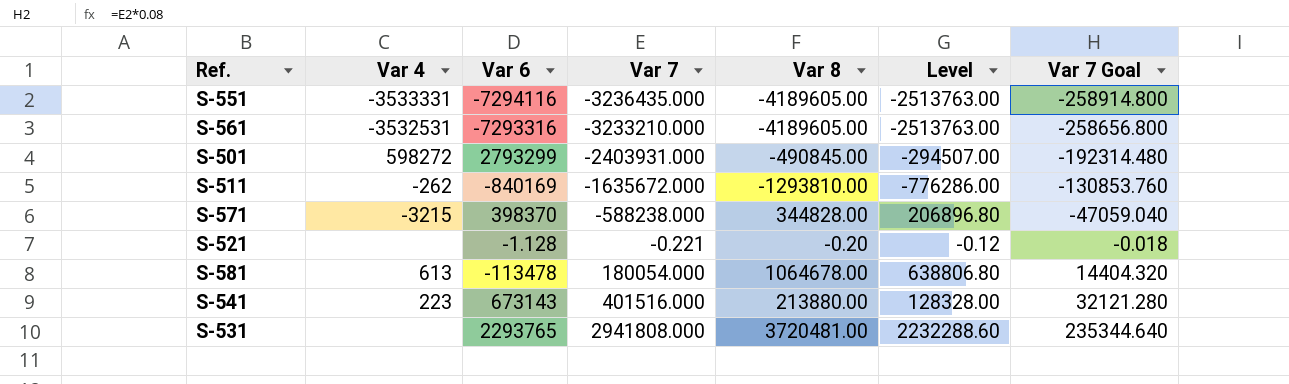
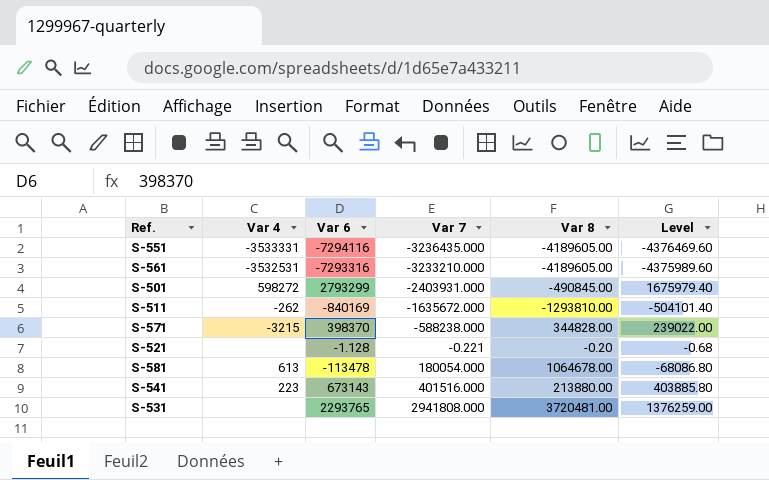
column Var 7 Goal | formula: [Var 7] * 0.08 -> none
column Level | formula: [Var 8] * 0.6 -> [Var 6] * 0.6

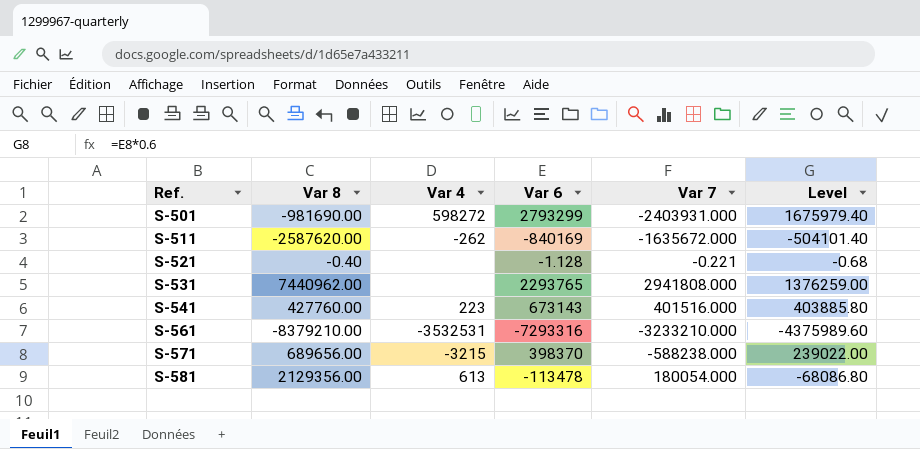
row order: Var 7 ascending -> Ref. ascending
column Var 8 | position: 5 -> 2
row S-551: -3533331 | -7294116 | -3236435.000 | -4189605.00 | -4376469.60 -> none
S-501 | Var 8: -490845.00 -> -981690.00
S-511 | Var 8: -1293810.00 -> -2587620.00
S-521 | Var 8: -0.20 -> -0.40
S-531 | Var 8: 3720481.00 -> 7440962.00
S-541 | Var 8: 213880.00 -> 427760.00
S-561 | Var 8: -4189605.00 -> -8379210.00
S-571 | Var 8: 344828.00 -> 689656.00
S-581 | Var 8: 1064678.00 -> 2129356.00

